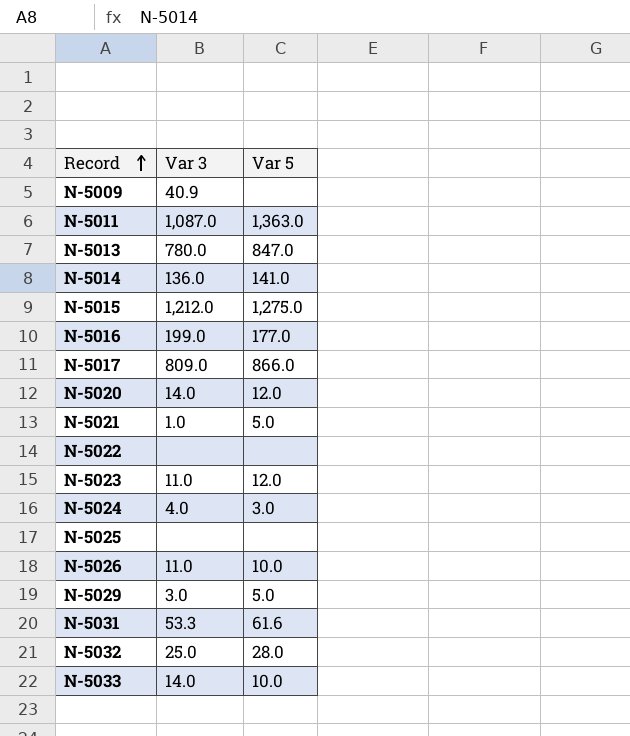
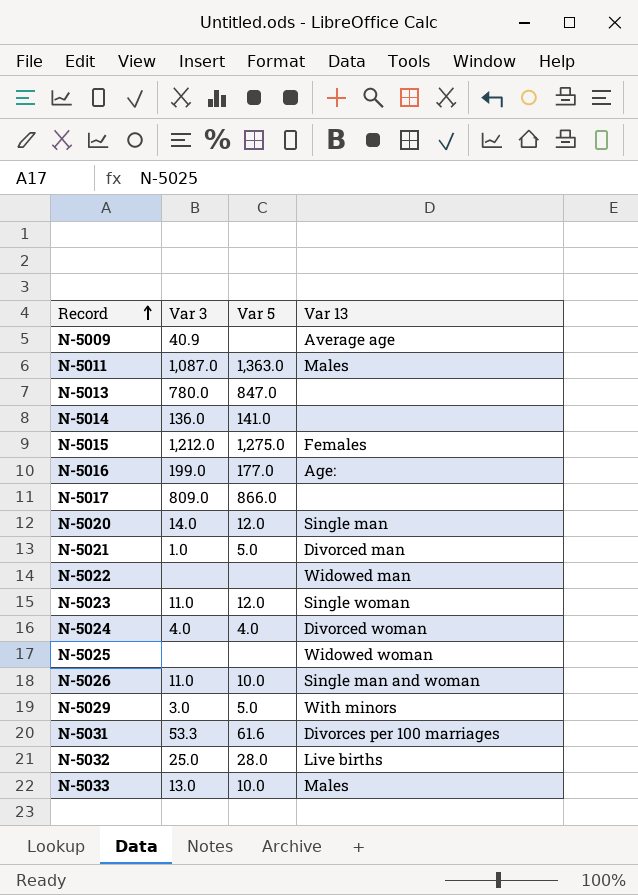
column Var 13 | position: none -> 4
N-5024 | Var 5: 3.0 -> 4.0
N-5033 | Var 3: 14.0 -> 13.0

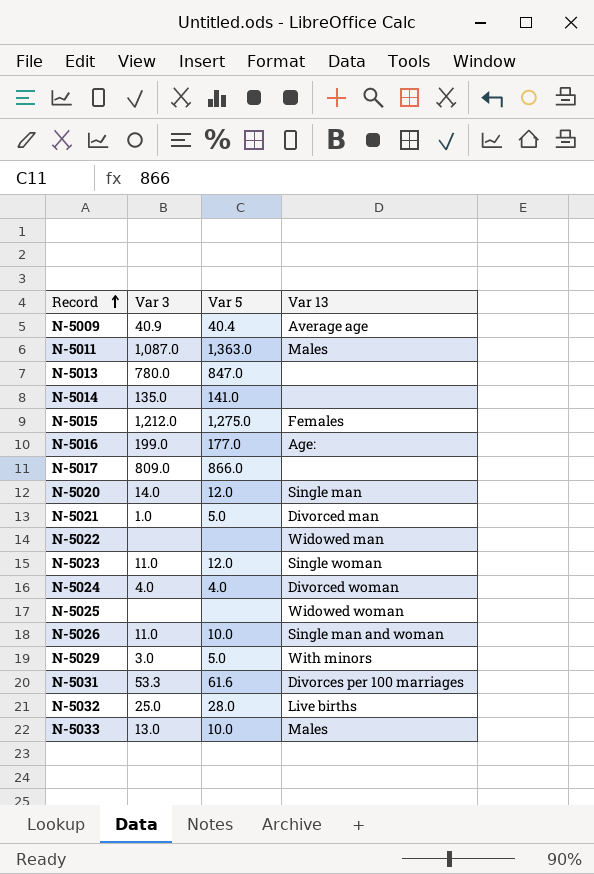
N-5009 | Var 5: none -> 40.4
N-5014 | Var 3: 136.0 -> 135.0

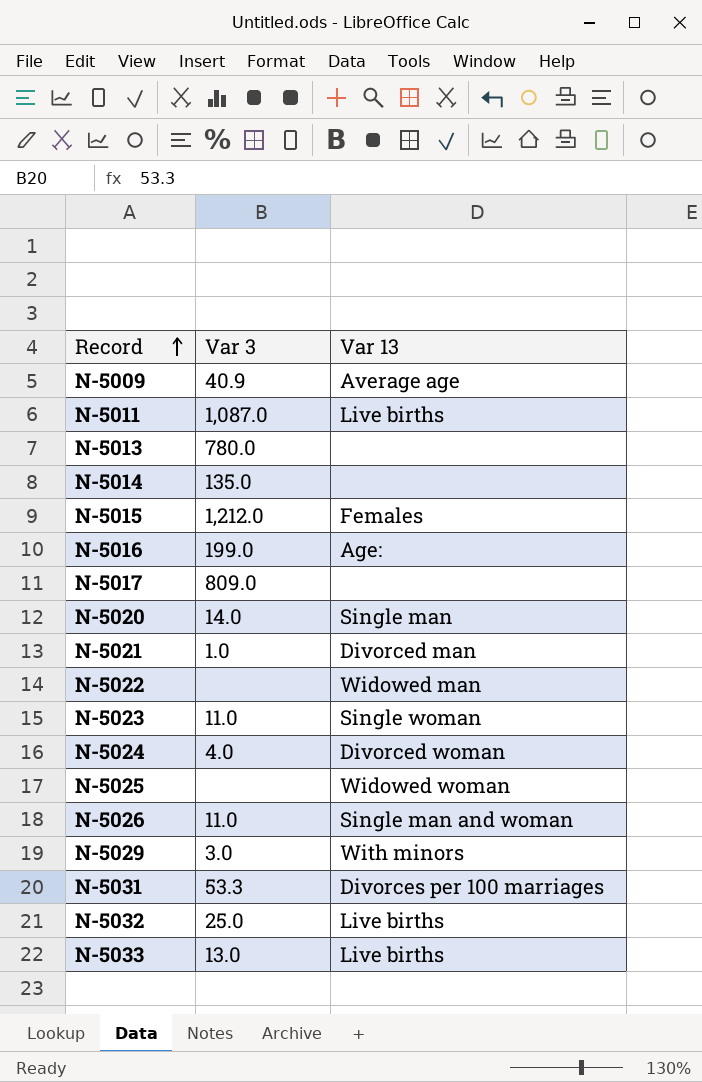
column Var 5 | position: 3 -> none
N-5011 | Var 13: Males -> Live births
N-5033 | Var 13: Males -> Live births

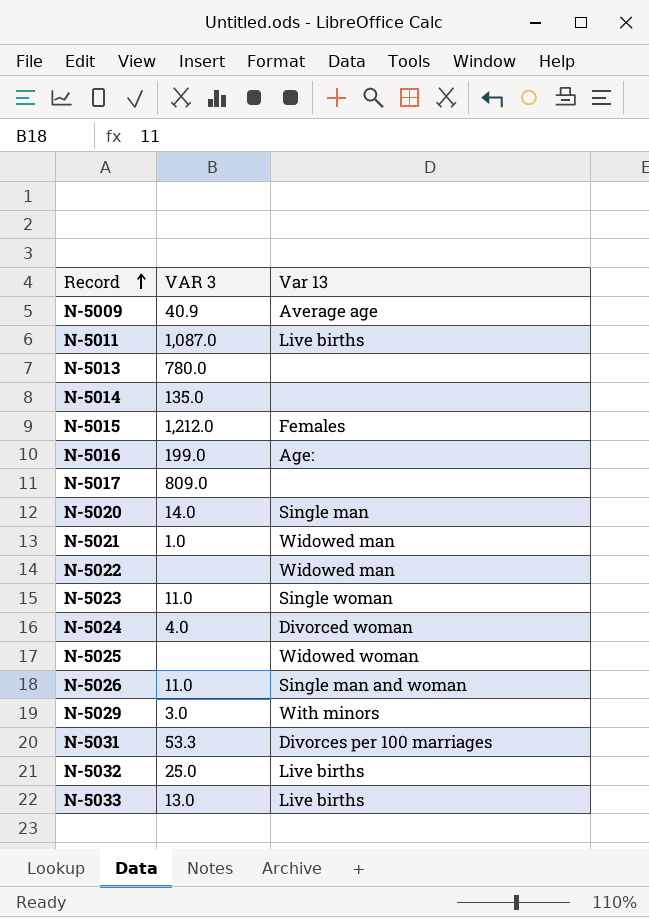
column name: Var 3 -> VAR 3
N-5021 | Var 13: Divorced man -> Widowed man

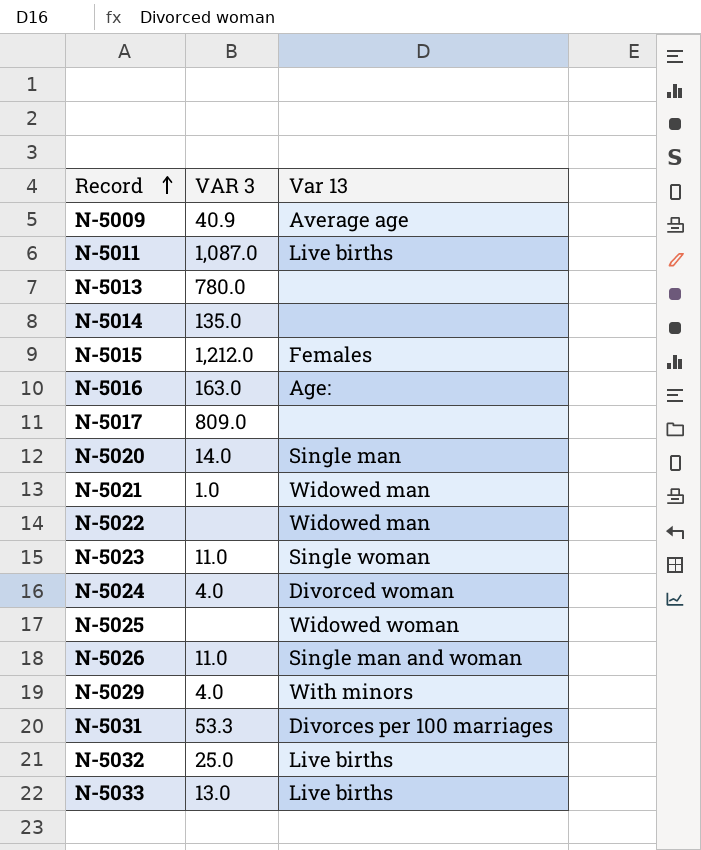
N-5016 | VAR 3: 199.0 -> 163.0
N-5029 | VAR 3: 3.0 -> 4.0

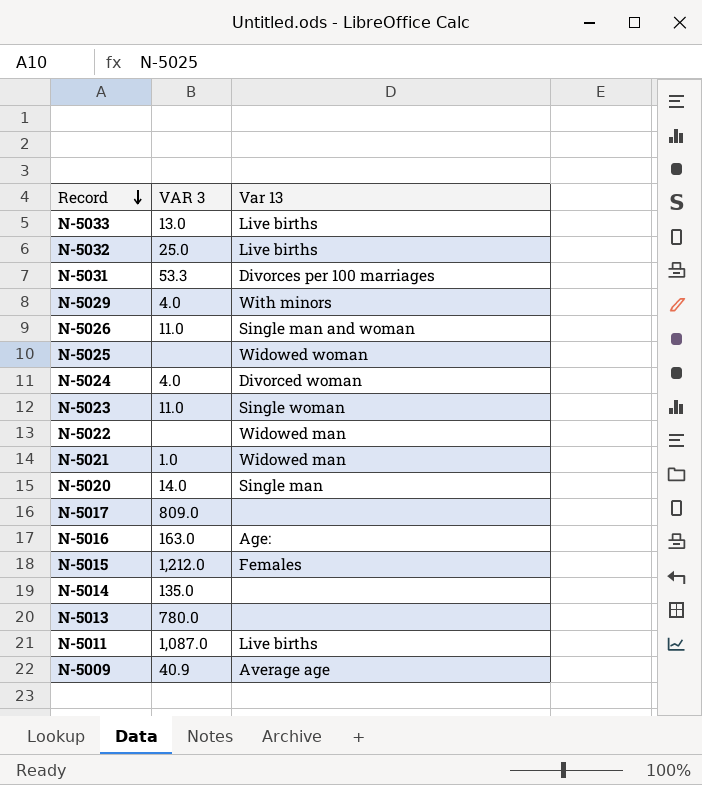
row order: Record ascending -> Record descending

